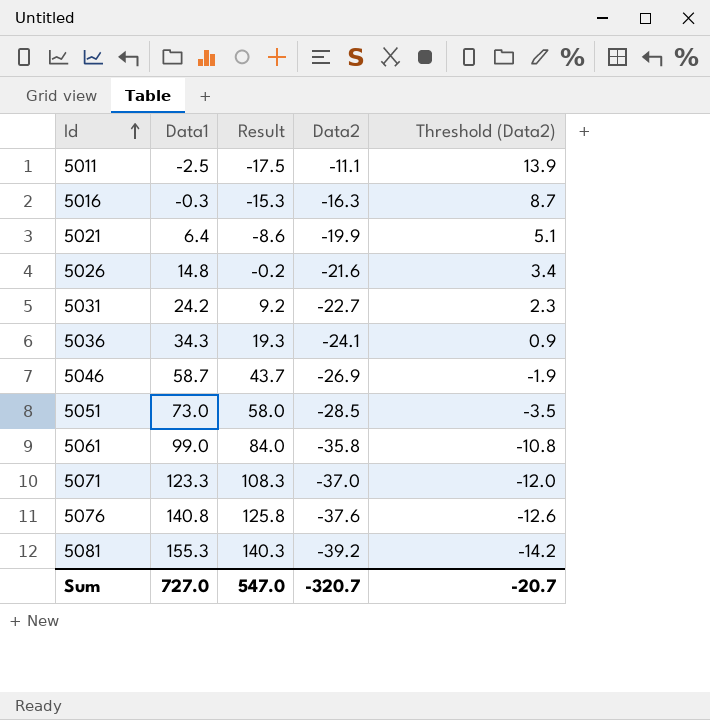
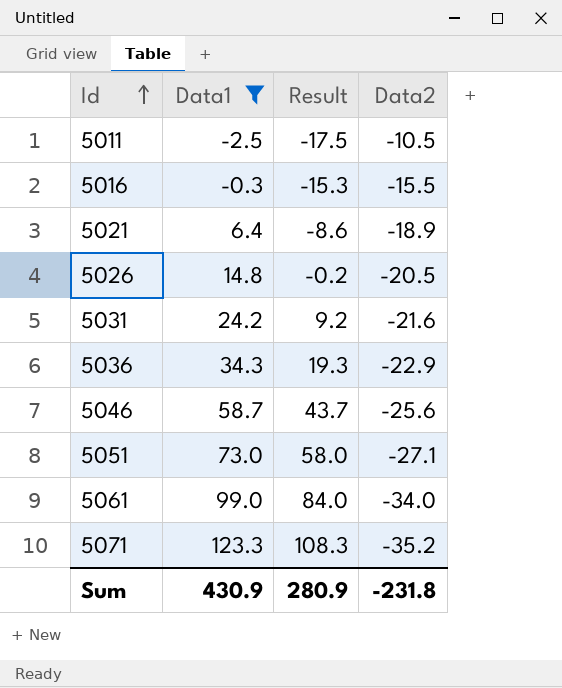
filter: none -> Data1 <= 123.3
column Threshold (Data2) | formula: [Data2] + 25 -> none
5011 | Data2: -11.1 -> -10.5
5016 | Data2: -16.3 -> -15.5
5021 | Data2: -19.9 -> -18.9
5026 | Data2: -21.6 -> -20.5
5031 | Data2: -22.7 -> -21.6
5036 | Data2: -24.1 -> -22.9
5046 | Data2: -26.9 -> -25.6
5051 | Data2: -28.5 -> -27.1
5061 | Data2: -35.8 -> -34.0
5071 | Data2: -37.0 -> -35.2
Sum | Data1: 727.0 -> 430.9
Sum | Result: 547.0 -> 280.9
Sum | Data2: -320.7 -> -231.8

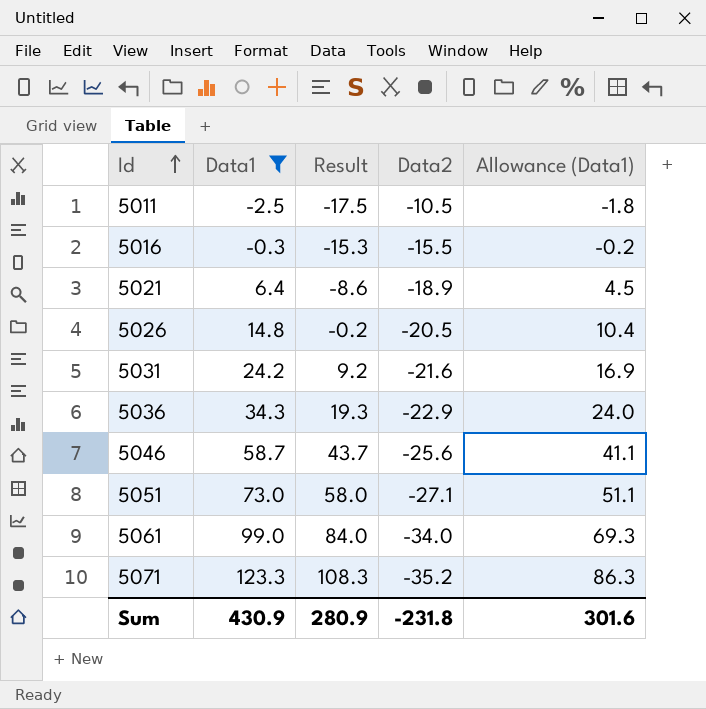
column Allowance (Data1) | formula: none -> [Data1] * 0.7

